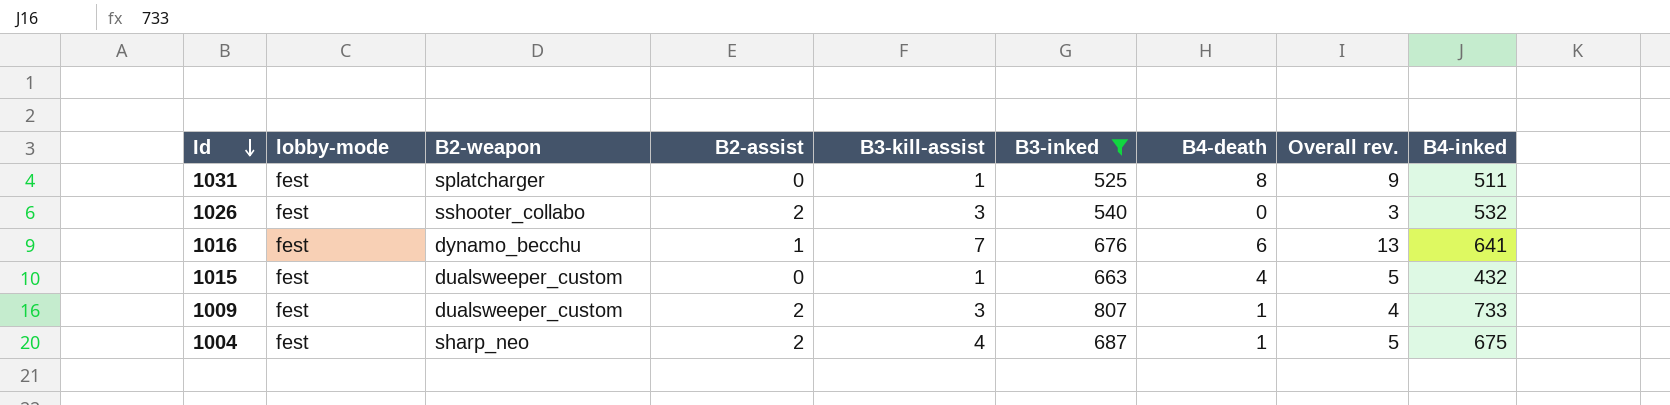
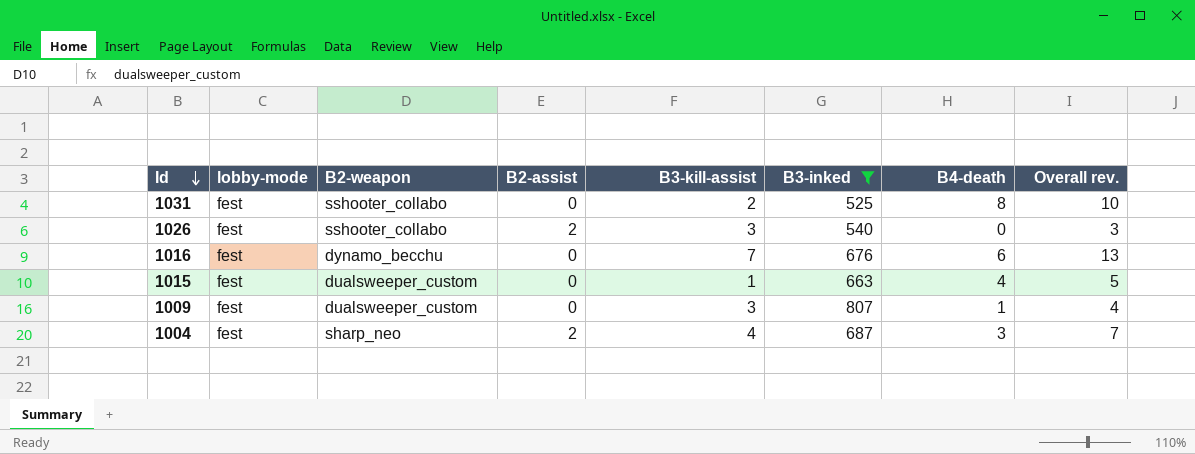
column B4-inked | position: 9 -> none
1031 | B2-weapon: splatcharger -> sshooter_collabo
1031 | B3-kill-assist: 1 -> 2
1031 | Overall rev.: 9 -> 10
1016 | B2-assist: 1 -> 0
1009 | B2-assist: 2 -> 0
1004 | B4-death: 1 -> 3
1004 | Overall rev.: 5 -> 7

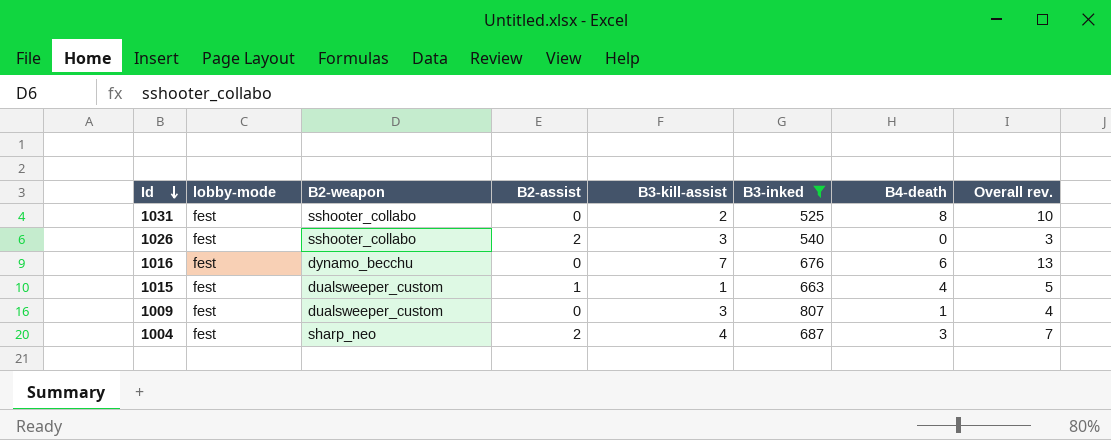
1015 | B2-assist: 0 -> 1

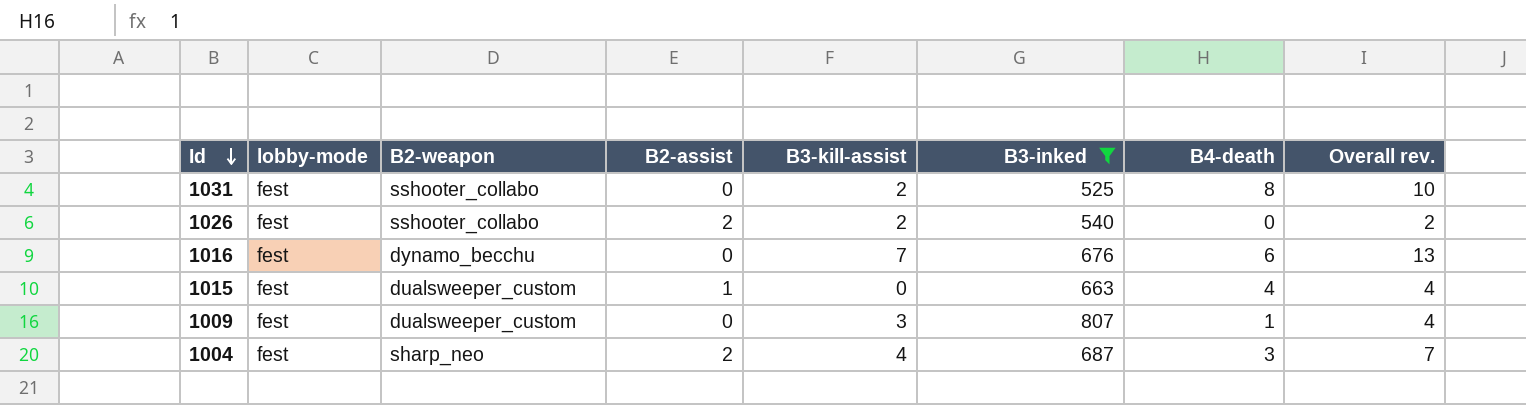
1026 | B3-kill-assist: 3 -> 2
1026 | Overall rev.: 3 -> 2
1015 | B3-kill-assist: 1 -> 0
1015 | Overall rev.: 5 -> 4

